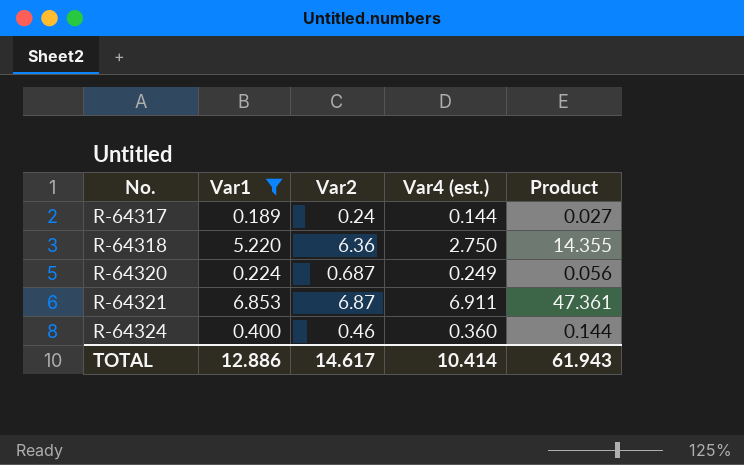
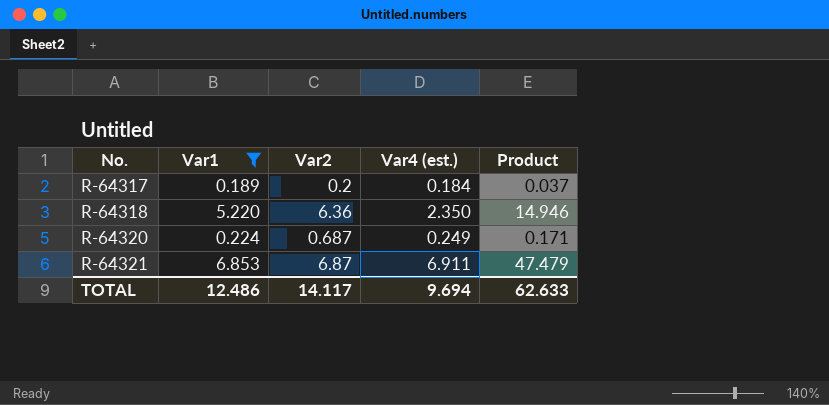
column Product | formula: [Var1] * [Var4 (est.)] -> [Var2] * [Var4 (est.)]
row R-64324: 0.400 | 0.46 | 0.360 | 0.144 -> none
R-64317 | Var2: 0.24 -> 0.2
R-64317 | Var4 (est.): 0.144 -> 0.184
R-64318 | Var4 (est.): 2.750 -> 2.350
TOTAL | Var1: 12.886 -> 12.486
TOTAL | Var2: 14.617 -> 14.117
TOTAL | Var4 (est.): 10.414 -> 9.694
TOTAL | Product: 61.943 -> 62.633

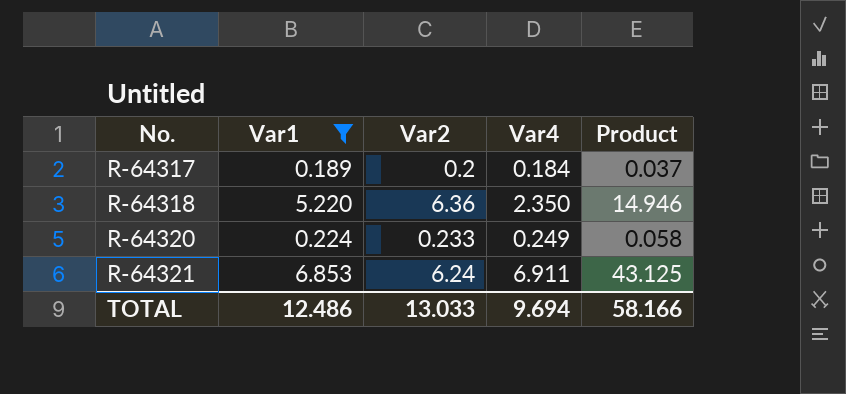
column name: Var4 (est.) -> Var4
R-64320 | Var2: 0.687 -> 0.233
R-64320 | Product: 0.171 -> 0.058
R-64321 | Var2: 6.87 -> 6.24
R-64321 | Product: 47.479 -> 43.125
TOTAL | Var2: 14.117 -> 13.033
TOTAL | Product: 62.633 -> 58.166

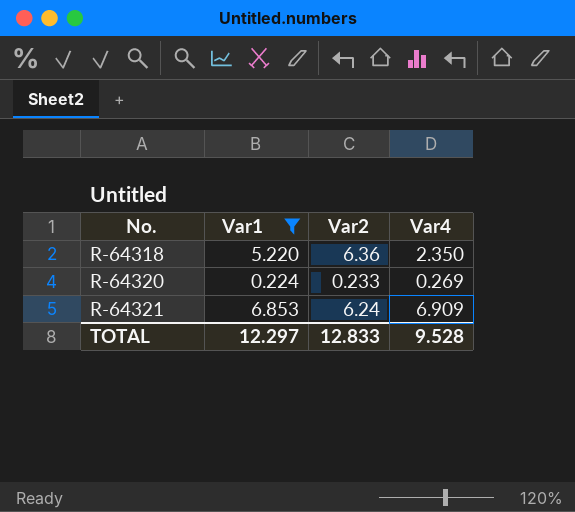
column Product | formula: [Var2] * [Var4] -> none
row R-64317: 0.189 | 0.2 | 0.184 | 0.037 -> none
R-64320 | Var4: 0.249 -> 0.269
R-64321 | Var4: 6.911 -> 6.909
TOTAL | Var1: 12.486 -> 12.297
TOTAL | Var2: 13.033 -> 12.833
TOTAL | Var4: 9.694 -> 9.528

